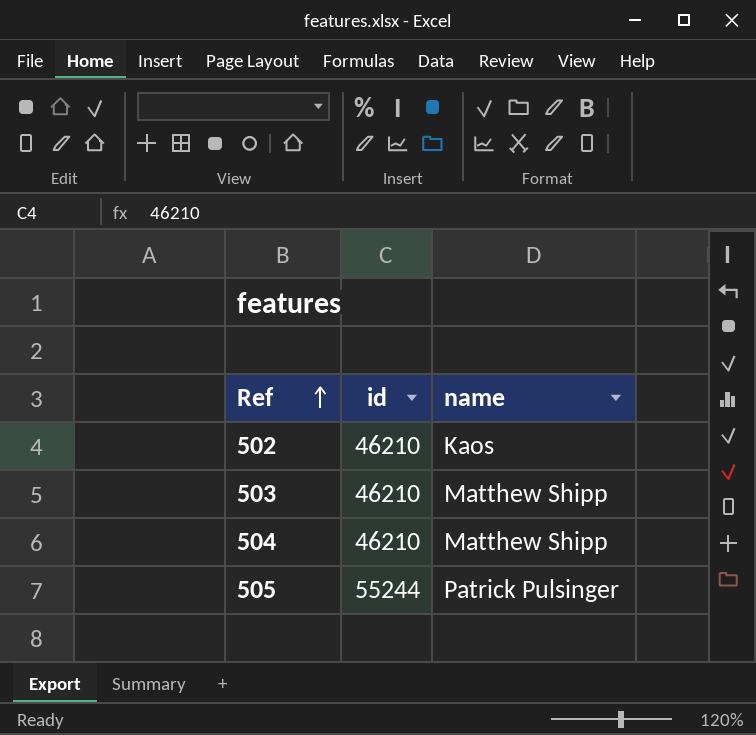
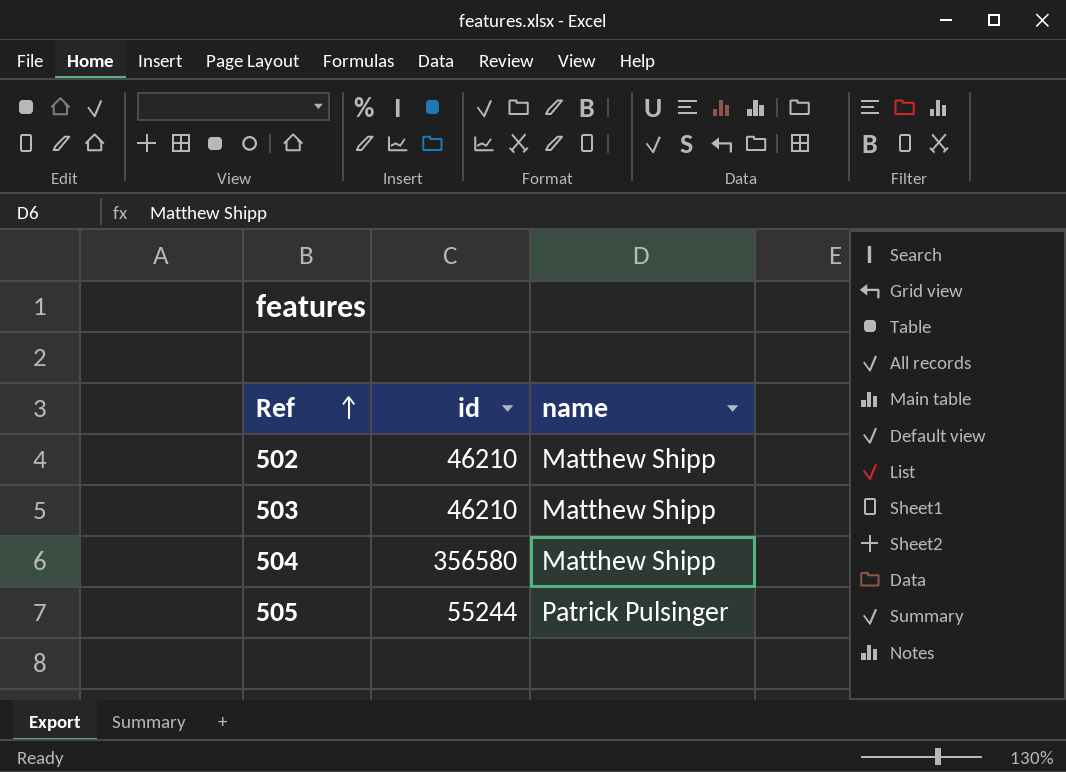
502 | name: Kaos -> Matthew Shipp
504 | id: 46210 -> 356580

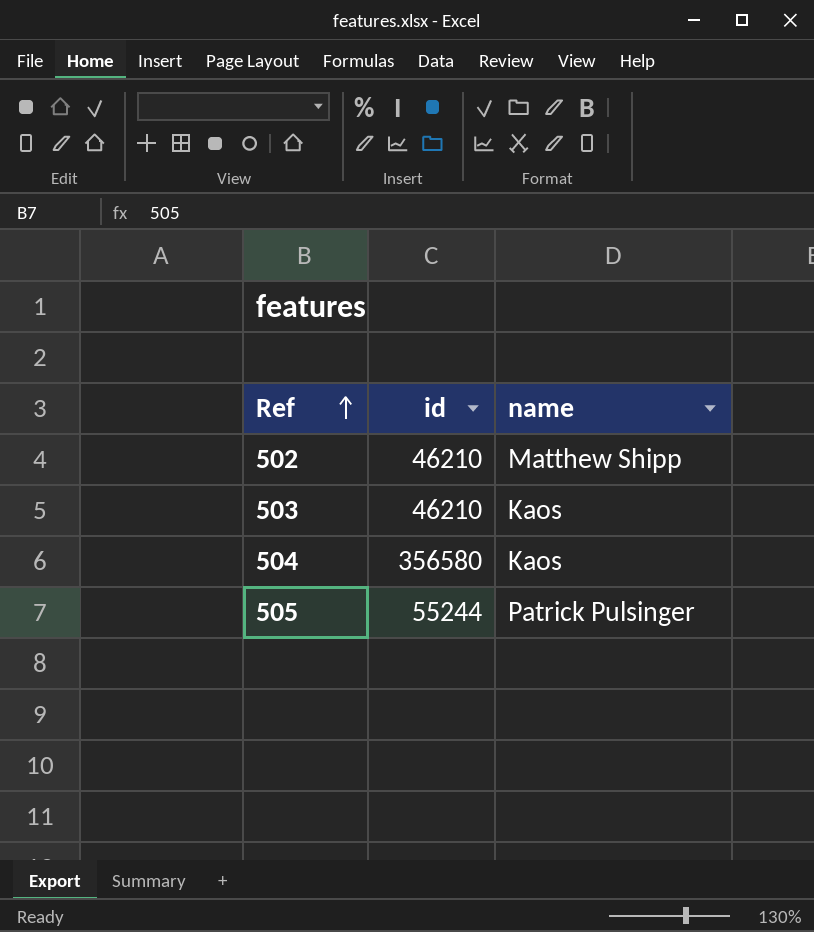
503 | name: Matthew Shipp -> Kaos
504 | name: Matthew Shipp -> Kaos

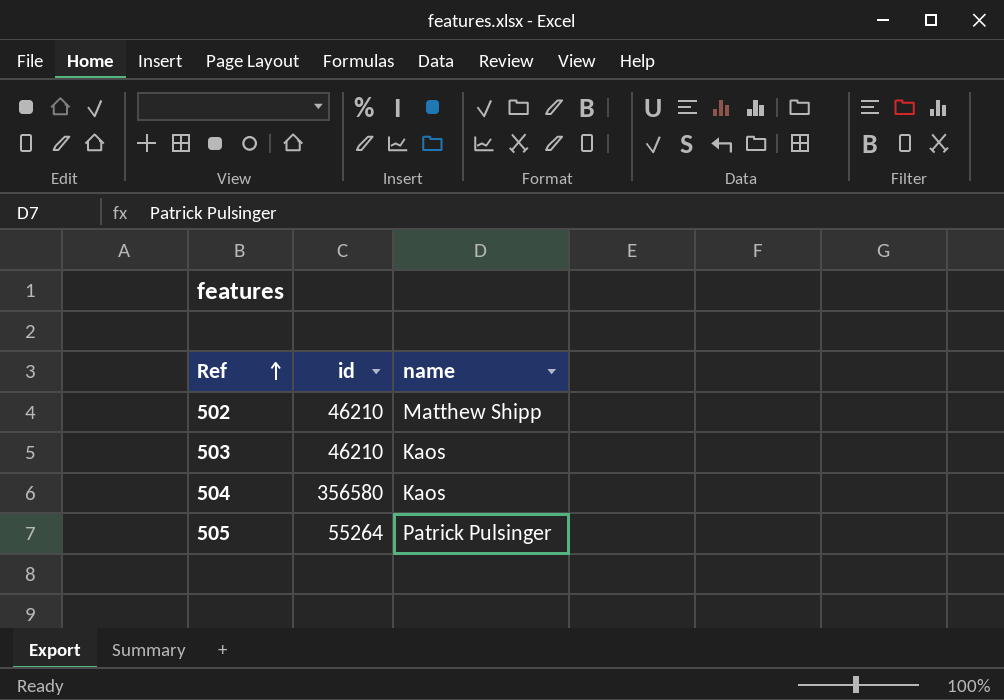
505 | id: 55244 -> 55264

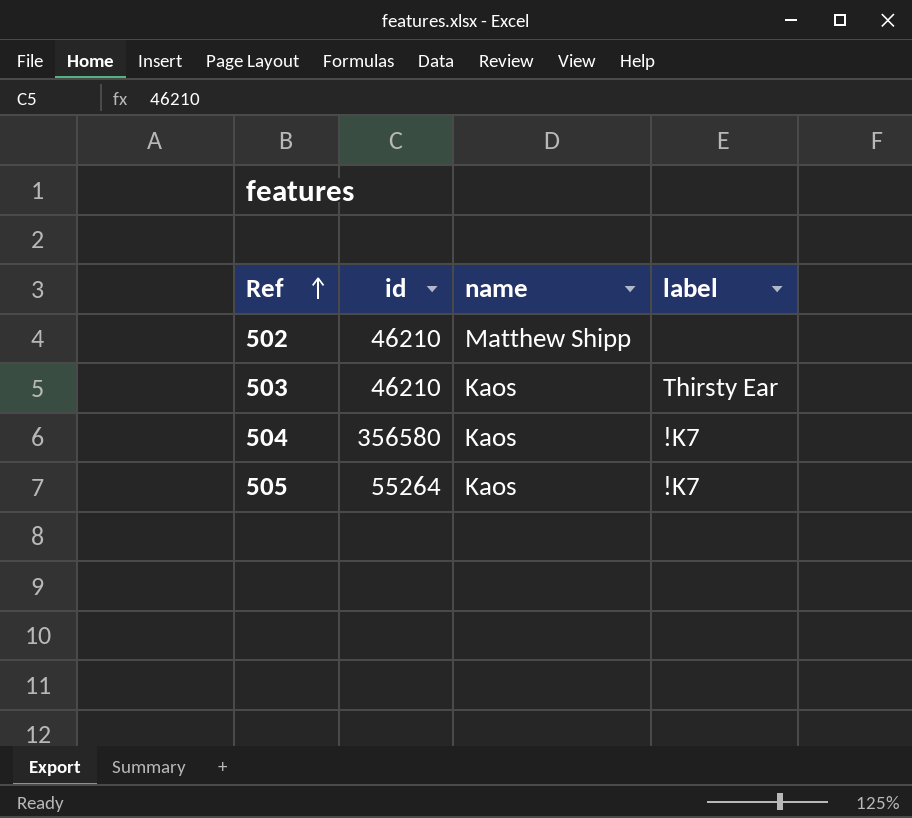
column label | position: none -> 4
505 | name: Patrick Pulsinger -> Kaos

